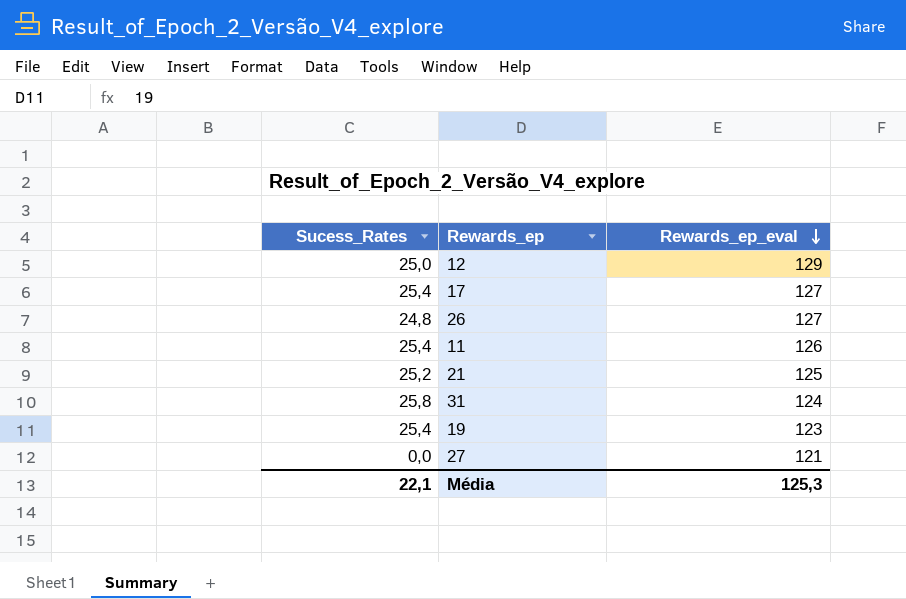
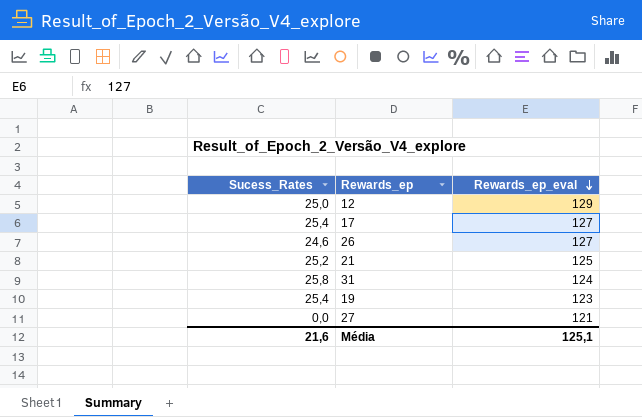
row 11: 25,4 | 126 -> none
26 | Sucess_Rates: 24,8 -> 24,6
Média | Sucess_Rates: 22,1 -> 21,6
Média | Rewards_ep_eval: 125,3 -> 125,1

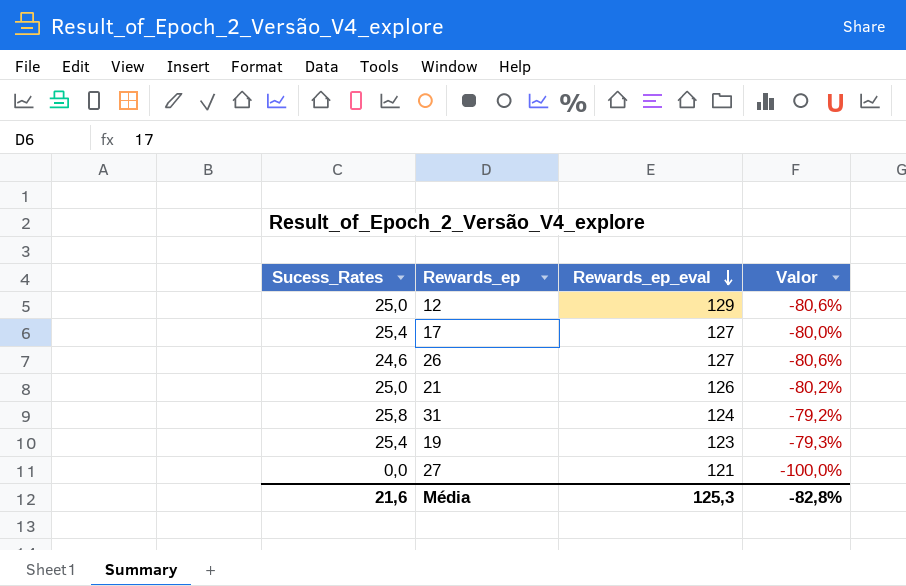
column Valor | formula: none -> ([Sucess_Rates] - [Rewards_ep_eval]) / [Rewards_ep_eval]
21 | Sucess_Rates: 25,2 -> 25,0
21 | Rewards_ep_eval: 125 -> 126
Média | Rewards_ep_eval: 125,1 -> 125,3

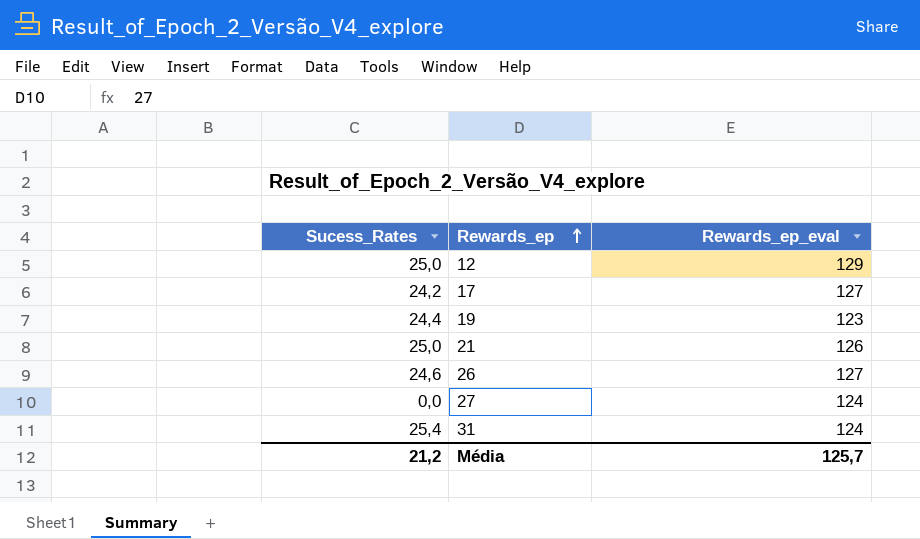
row order: Rewards_ep_eval descending -> Rewards_ep ascending
column Valor | formula: ([Sucess_Rates] - [Rewards_ep_eval]) / [Rewards_ep_eval] -> none
17 | Sucess_Rates: 25,4 -> 24,2
19 | Sucess_Rates: 25,4 -> 24,4
27 | Rewards_ep_eval: 121 -> 124
31 | Sucess_Rates: 25,8 -> 25,4
Média | Sucess_Rates: 21,6 -> 21,2
Média | Rewards_ep_eval: 125,3 -> 125,7

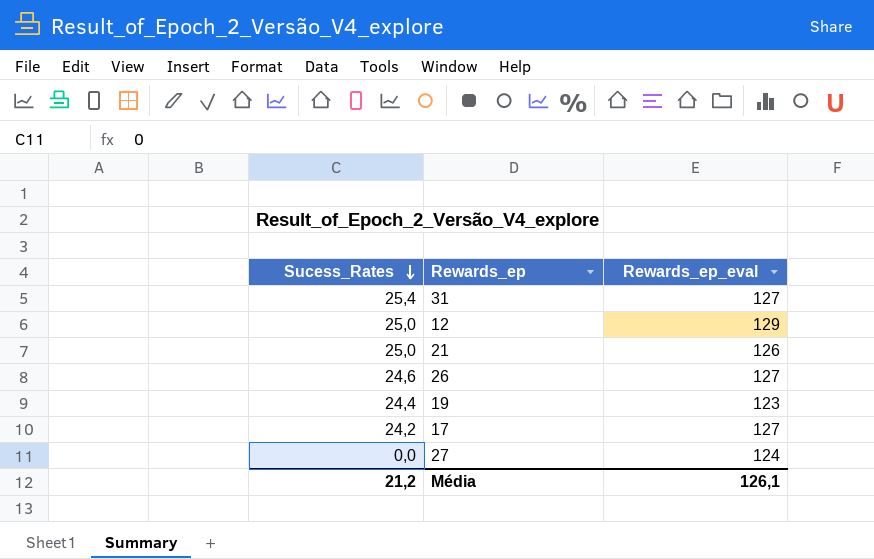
row order: Rewards_ep ascending -> Sucess_Rates descending
31 | Rewards_ep_eval: 124 -> 127
Média | Rewards_ep_eval: 125,7 -> 126,1

